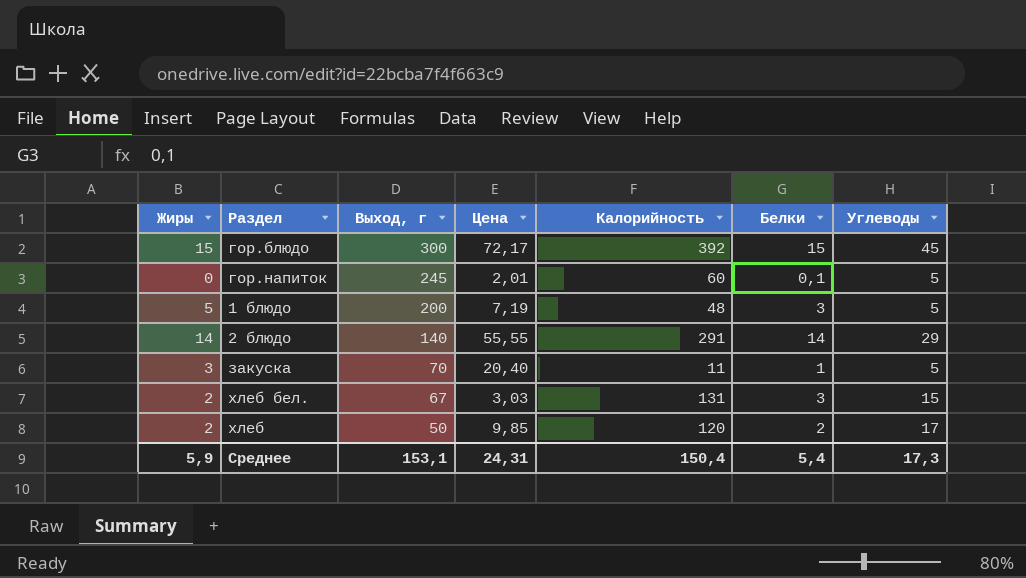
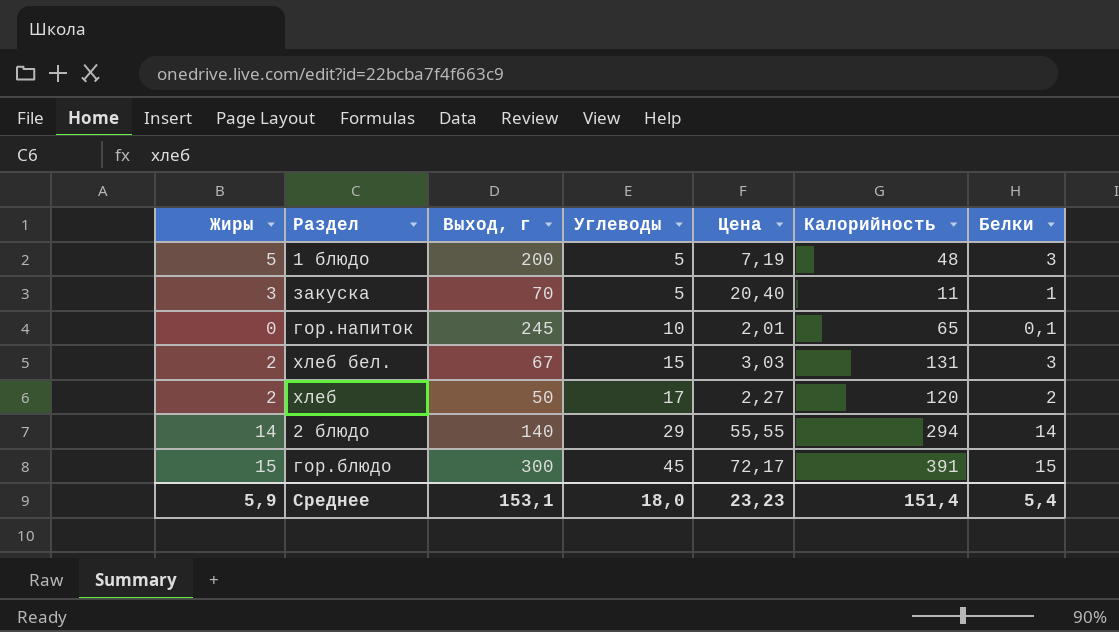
row order: Выход, г descending -> Углеводы ascending
column Углеводы | position: 7 -> 4
гор.напиток | Углеводы: 5 -> 10
гор.напиток | Калорийность: 60 -> 65
хлеб | Цена: 9,85 -> 2,27
2 блюдо | Калорийность: 291 -> 294
гор.блюдо | Калорийность: 392 -> 391
Среднее | Углеводы: 17,3 -> 18,0
Среднее | Цена: 24,31 -> 23,23
Среднее | Калорийность: 150,4 -> 151,4

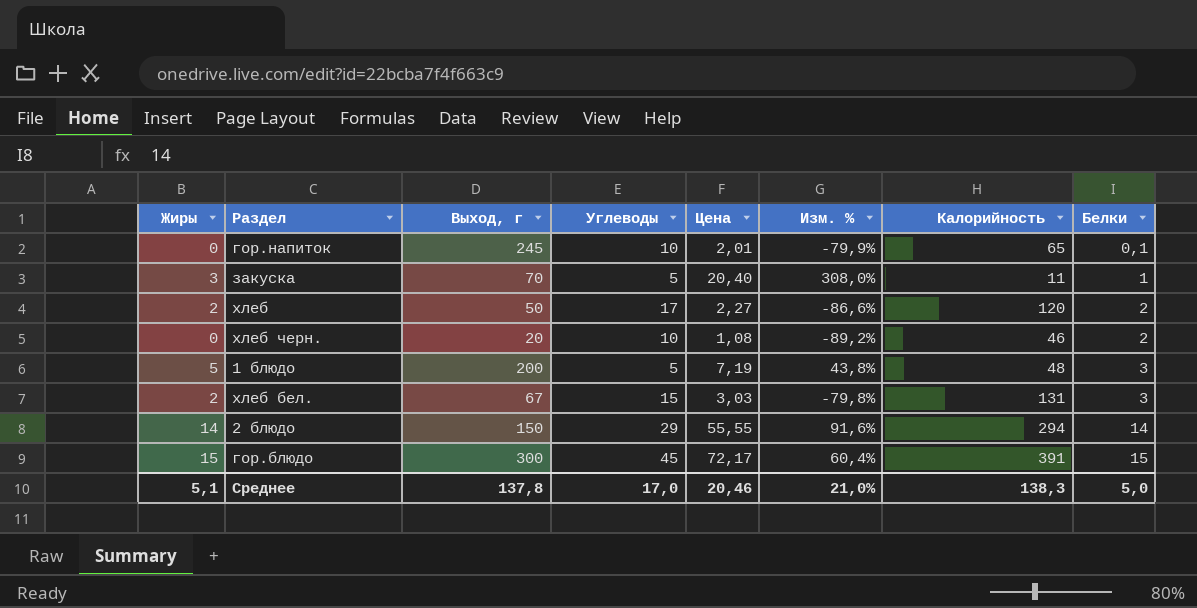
row order: Углеводы ascending -> Белки ascending
column Изм. % | formula: none -> ([Цена] - [Углеводы]) / [Углеводы]
row хлеб черн.: none -> 0 | 20 | 10 | 1,08 | -89,2% | 46 | 2
2 блюдо | Выход, г: 140 -> 150
Среднее | Жиры: 5,9 -> 5,1
Среднее | Выход, г: 153,1 -> 137,8
Среднее | Углеводы: 18,0 -> 17,0
Среднее | Цена: 23,23 -> 20,46
Среднее | Калорийность: 151,4 -> 138,3
Среднее | Белки: 5,4 -> 5,0

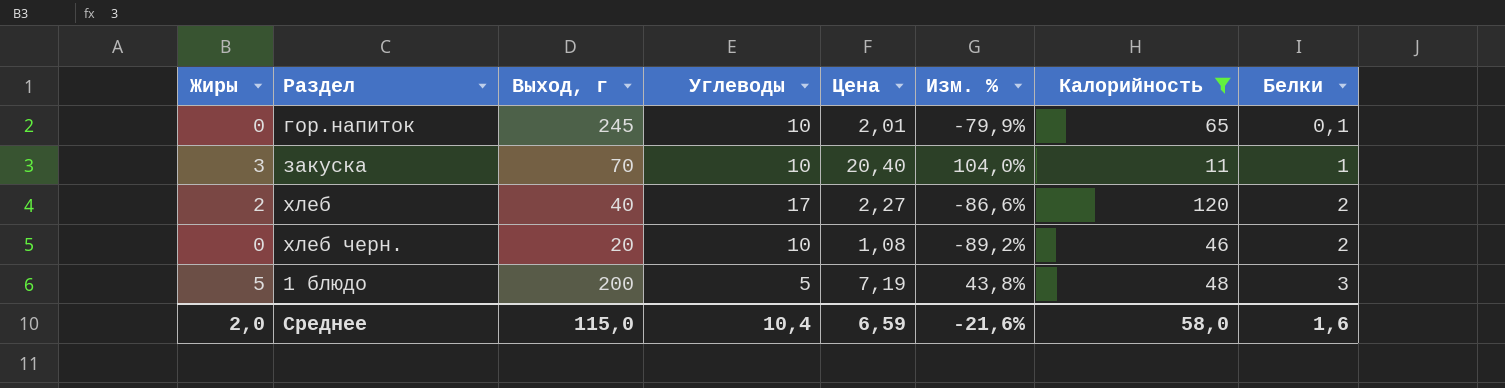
filter: none -> Калорийность <= 120
закуска | Углеводы: 5 -> 10
закуска | Изм. %: 308,0% -> 104,0%
хлеб | Выход, г: 50 -> 40
Среднее | Жиры: 5,1 -> 2,0
Среднее | Выход, г: 137,8 -> 115,0
Среднее | Углеводы: 17,0 -> 10,4
Среднее | Цена: 20,46 -> 6,59
Среднее | Изм. %: 21,0% -> -21,6%
Среднее | Калорийность: 138,3 -> 58,0
Среднее | Белки: 5,0 -> 1,6

